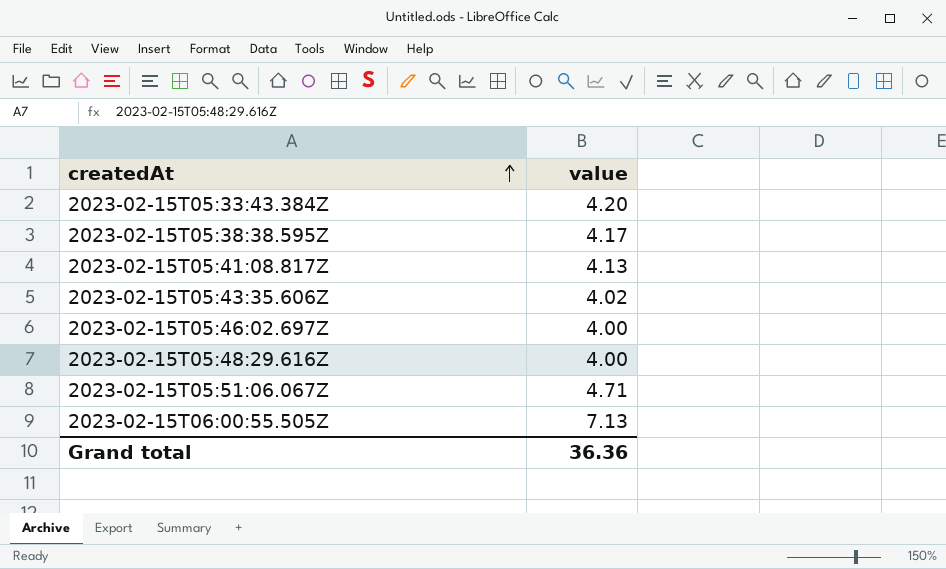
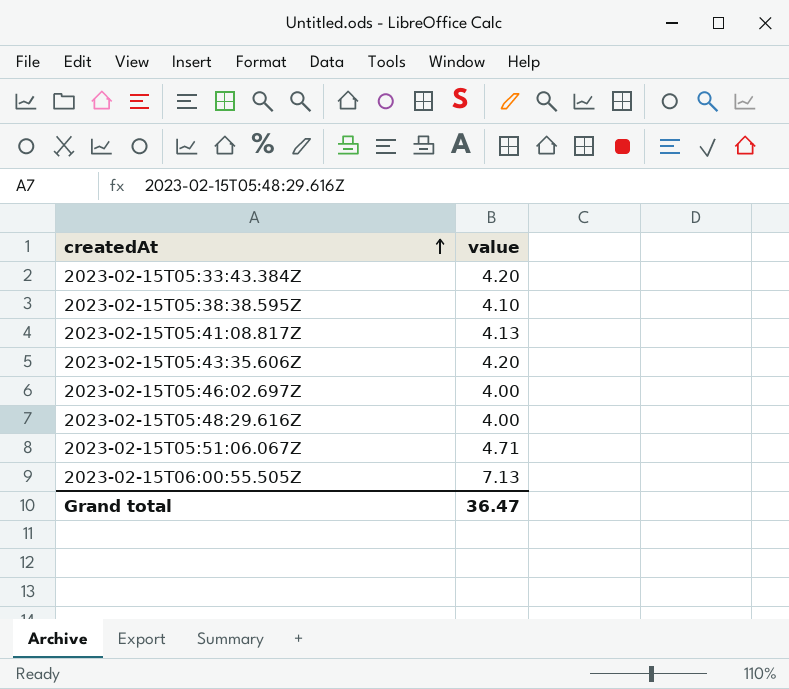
2023-02-15T05:38:38.595Z | value: 4.17 -> 4.10
2023-02-15T05:43:35.606Z | value: 4.02 -> 4.20
Grand total | value: 36.36 -> 36.47

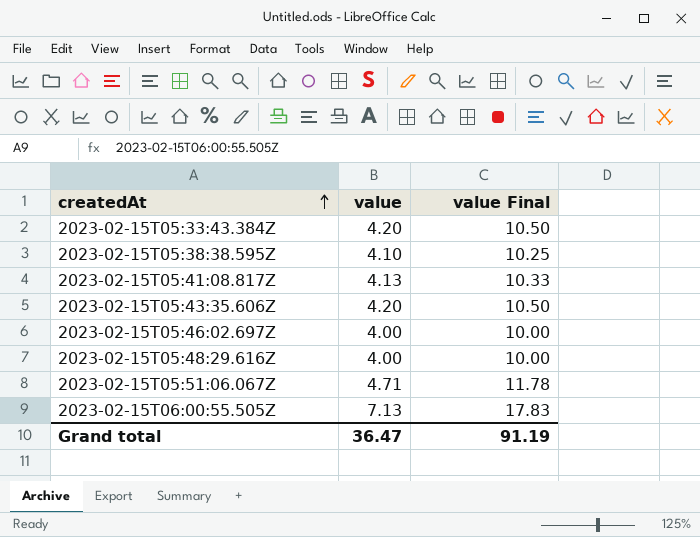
column value Final | formula: none -> [value] * 2.5

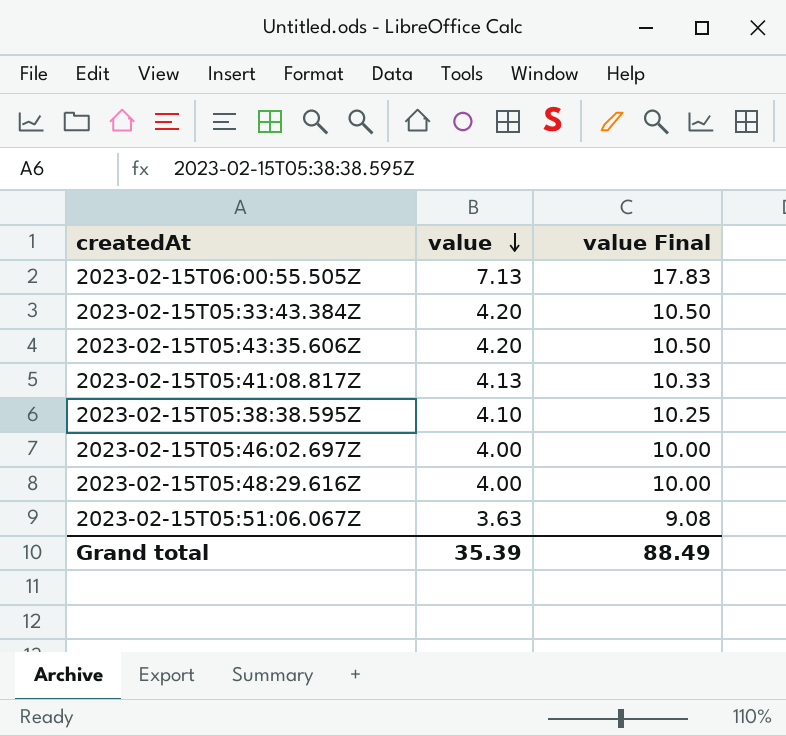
row order: createdAt ascending -> value descending
2023-02-15T05:51:06.067Z | value: 4.71 -> 3.63
2023-02-15T05:51:06.067Z | value Final: 11.78 -> 9.08
Grand total | value: 36.47 -> 35.39
Grand total | value Final: 91.19 -> 88.49

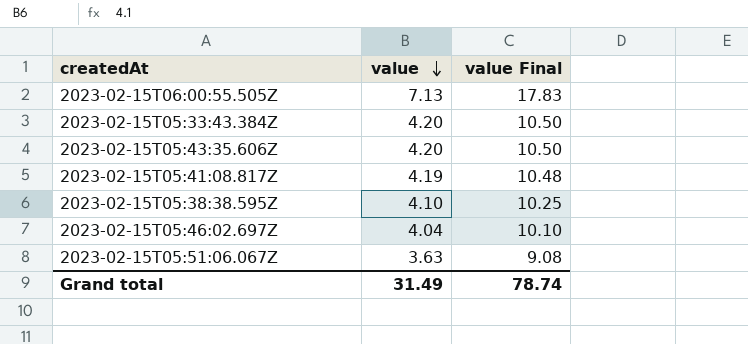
row 2023-02-15T05:48:29.616Z: 4.00 | 10.00 -> none
2023-02-15T05:41:08.817Z | value: 4.13 -> 4.19
2023-02-15T05:41:08.817Z | value Final: 10.33 -> 10.48
2023-02-15T05:46:02.697Z | value: 4.00 -> 4.04
2023-02-15T05:46:02.697Z | value Final: 10.00 -> 10.10
Grand total | value: 35.39 -> 31.49
Grand total | value Final: 88.49 -> 78.74

